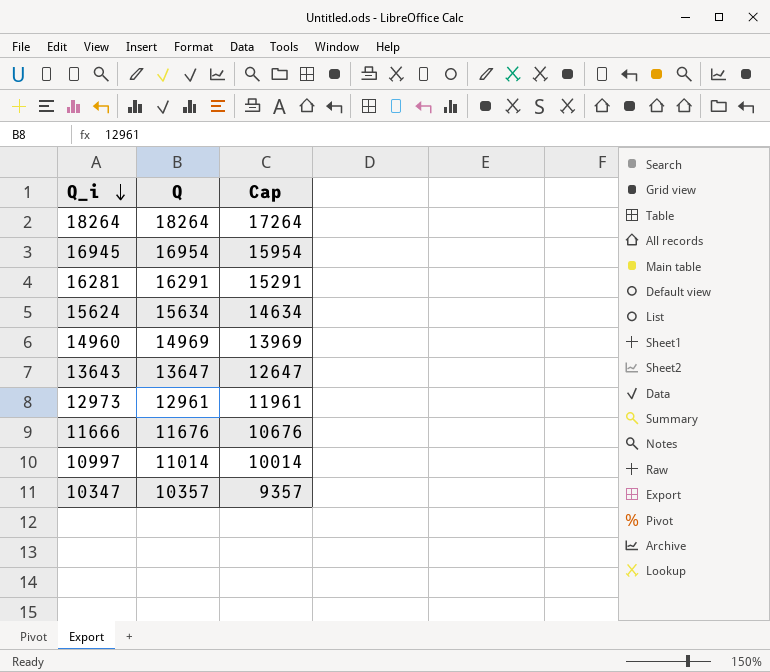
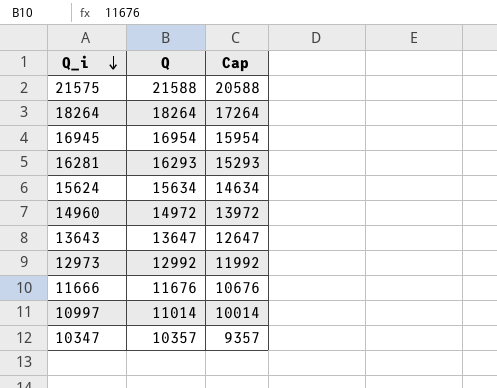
row 21575: none -> 21588 | 20588
16281 | Q: 16291 -> 16293
16281 | Cap: 15291 -> 15293
14960 | Q: 14969 -> 14972
14960 | Cap: 13969 -> 13972
12973 | Q: 12961 -> 12992
12973 | Cap: 11961 -> 11992

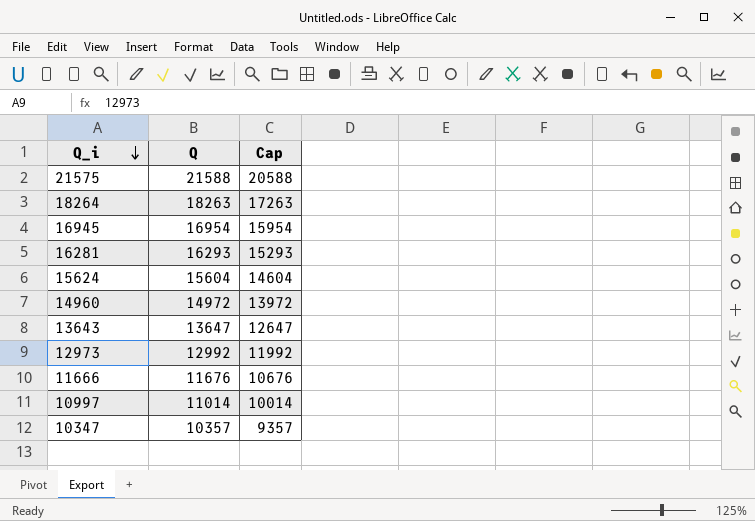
18264 | Q: 18264 -> 18263
18264 | Cap: 17264 -> 17263
15624 | Q: 15634 -> 15604
15624 | Cap: 14634 -> 14604

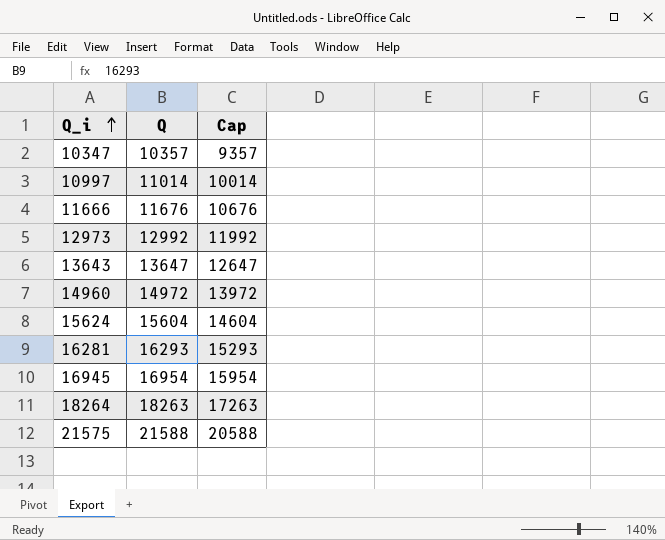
row order: Q_i descending -> Q_i ascending

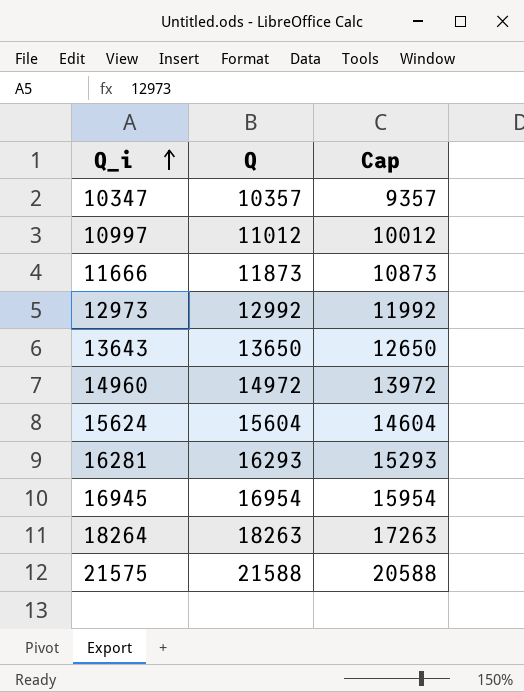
10997 | Q: 11014 -> 11012
10997 | Cap: 10014 -> 10012
11666 | Q: 11676 -> 11873
11666 | Cap: 10676 -> 10873
13643 | Q: 13647 -> 13650
13643 | Cap: 12647 -> 12650

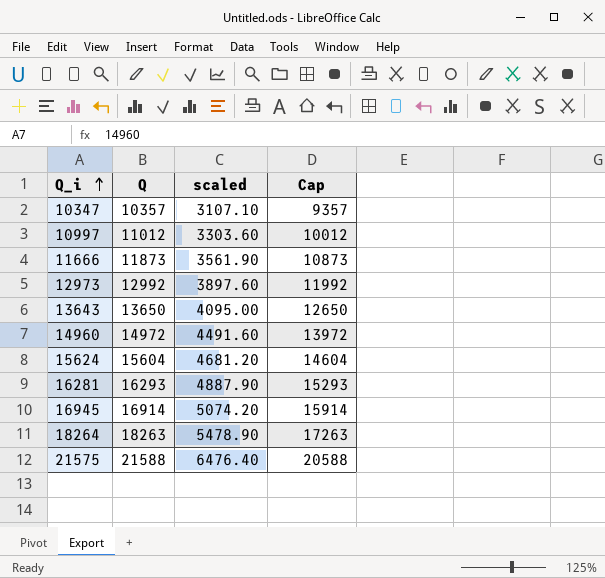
column scaled | formula: none -> [Q] * 0.3
16945 | Q: 16954 -> 16914
16945 | Cap: 15954 -> 15914

